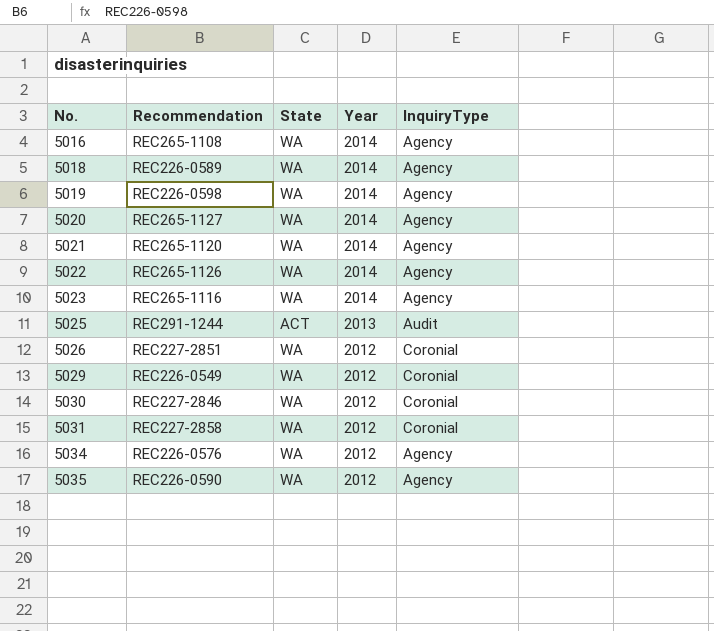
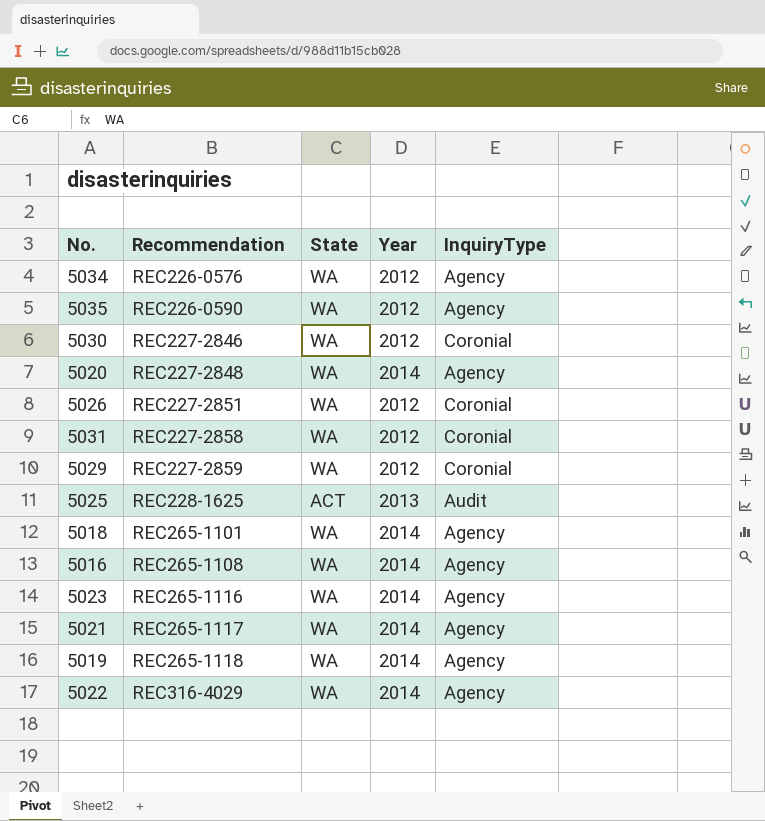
row order: No. ascending -> Recommendation ascending
5020 | Recommendation: REC265-1127 -> REC227-2848
5029 | Recommendation: REC226-0549 -> REC227-2859
5025 | Recommendation: REC291-1244 -> REC228-1625
5018 | Recommendation: REC226-0589 -> REC265-1101
5021 | Recommendation: REC265-1120 -> REC265-1117
5019 | Recommendation: REC226-0598 -> REC265-1118
5022 | Recommendation: REC265-1126 -> REC316-4029

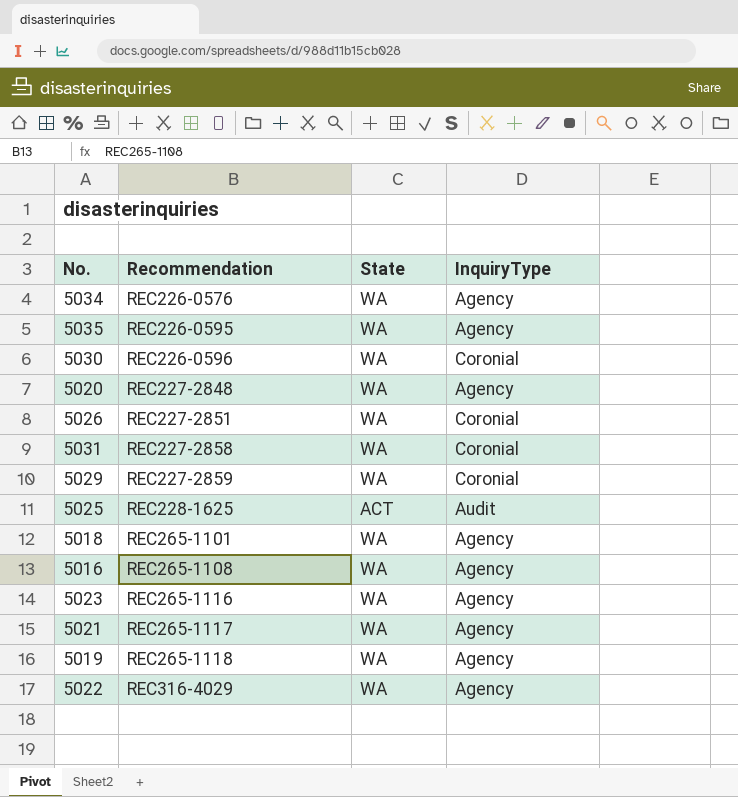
column Year | position: 4 -> none
5035 | Recommendation: REC226-0590 -> REC226-0595
5030 | Recommendation: REC227-2846 -> REC226-0596

